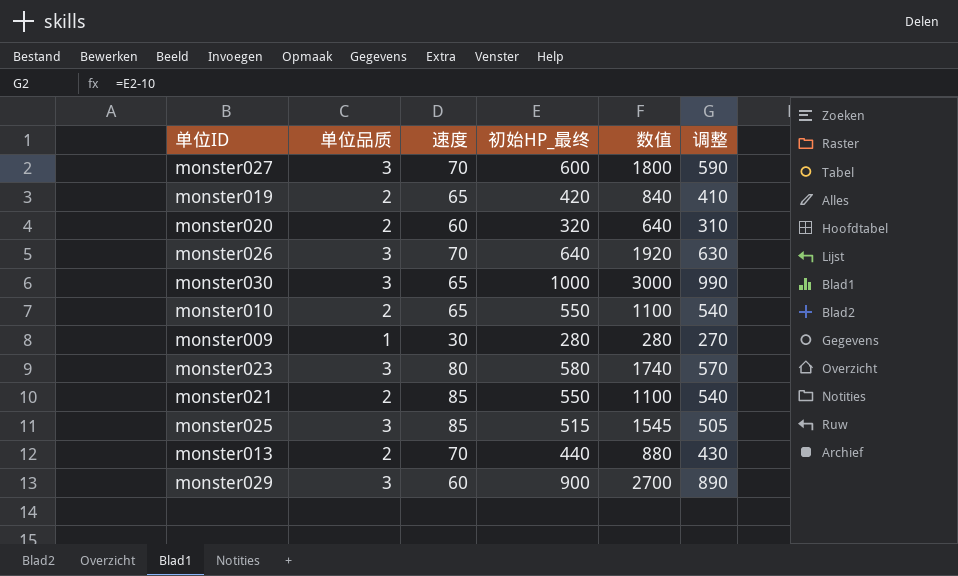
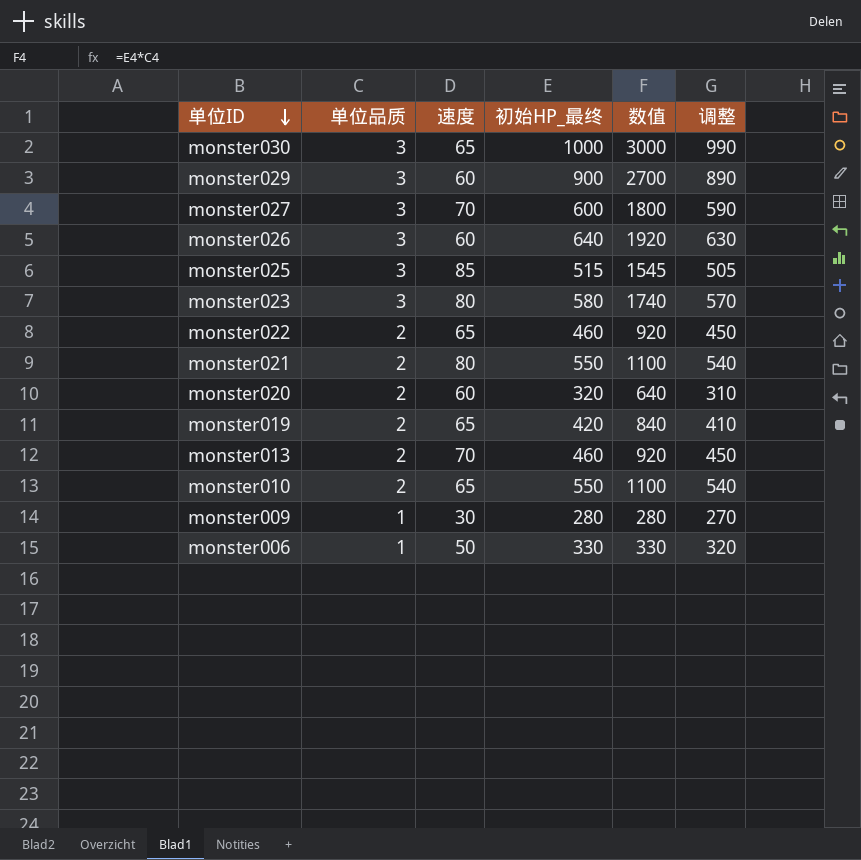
row order: none -> 单位ID descending
monster026 | 速度: 70 -> 60
row monster022: none -> 2 | 65 | 460 | 920 | 450
monster021 | 速度: 85 -> 80
monster013 | 初始HP_最终: 440 -> 460
monster013 | 数值: 880 -> 920
monster013 | 调整: 430 -> 450
row monster006: none -> 1 | 50 | 330 | 330 | 320

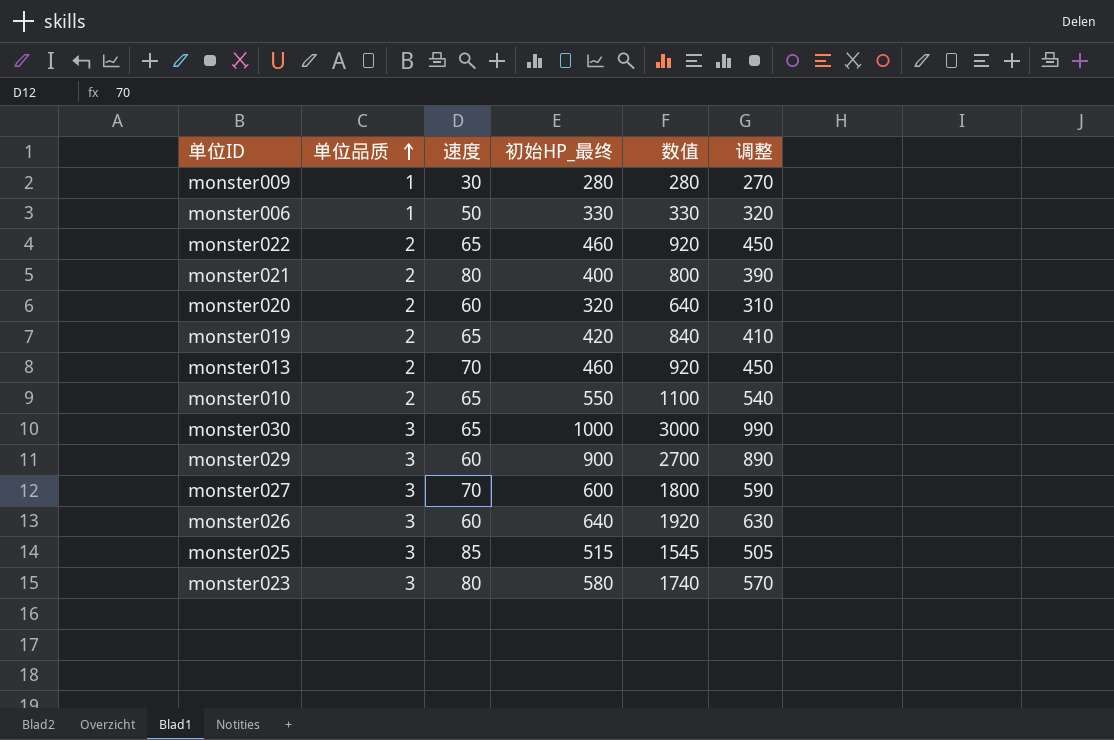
row order: 单位ID descending -> 单位品质 ascending
monster021 | 初始HP_最终: 550 -> 400
monster021 | 数值: 1100 -> 800
monster021 | 调整: 540 -> 390

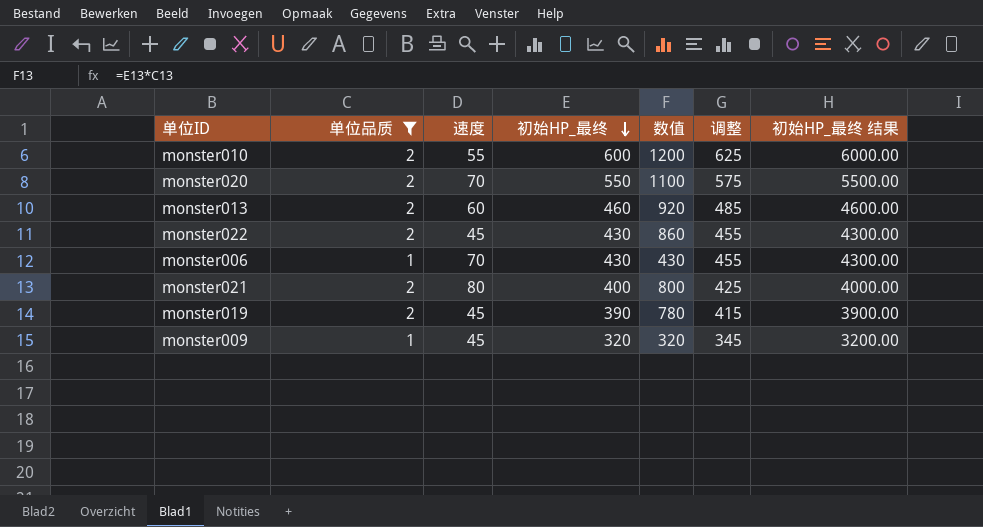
filter: none -> 单位品质 != 3
row order: 单位品质 ascending -> 初始HP_最终 descending
column 调整 | formula: [初始HP_最终] - 10 -> [初始HP_最终] + 25
column 初始HP_最终 结果 | formula: none -> [初始HP_最终] * 10
monster010 | 速度: 65 -> 55
monster010 | 初始HP_最终: 550 -> 600
monster010 | 数值: 1100 -> 1200
monster020 | 速度: 60 -> 70
monster020 | 初始HP_最终: 320 -> 550
monster020 | 数值: 640 -> 1100
monster013 | 速度: 70 -> 60
monster022 | 速度: 65 -> 45
monster022 | 初始HP_最终: 460 -> 430
monster022 | 数值: 920 -> 860
monster006 | 速度: 50 -> 70
monster006 | 初始HP_最终: 330 -> 430
monster006 | 数值: 330 -> 430
monster019 | 速度: 65 -> 45
monster019 | 初始HP_最终: 420 -> 390
monster019 | 数值: 840 -> 780
monster009 | 速度: 30 -> 45
monster009 | 初始HP_最终: 280 -> 320
monster009 | 数值: 280 -> 320

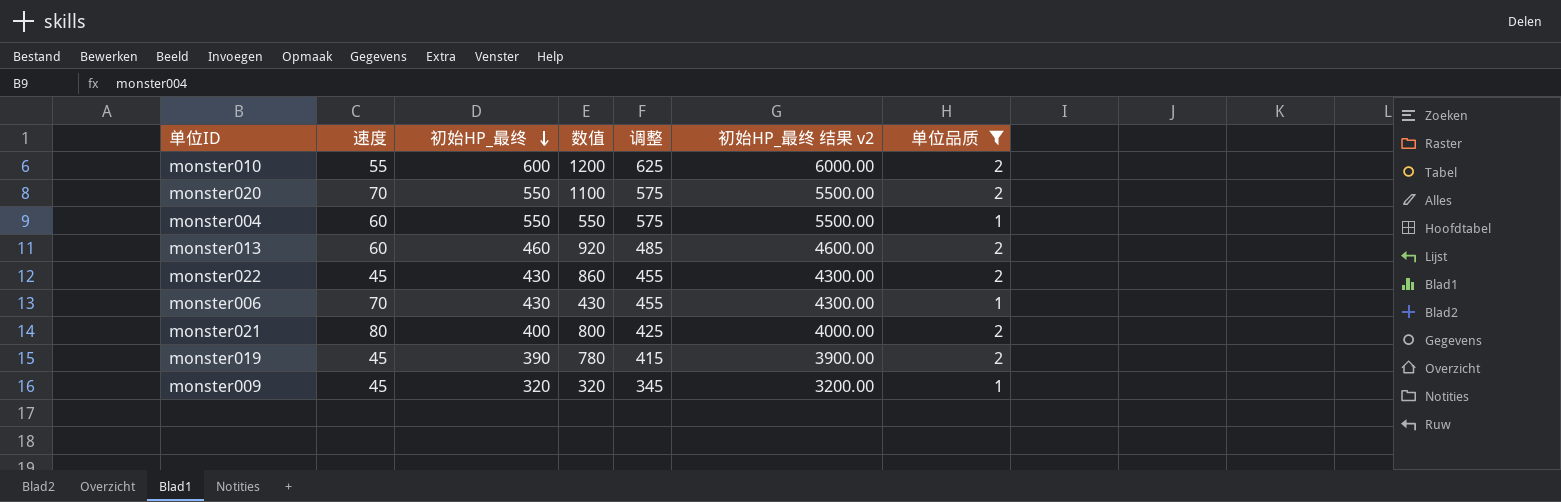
column name: 初始HP_最终 结果 -> 初始HP_最终 结果 v2
column 单位品质 | position: 2 -> 7
row monster004: none -> 60 | 550 | 550 | 575 | 5500.00 | 1

